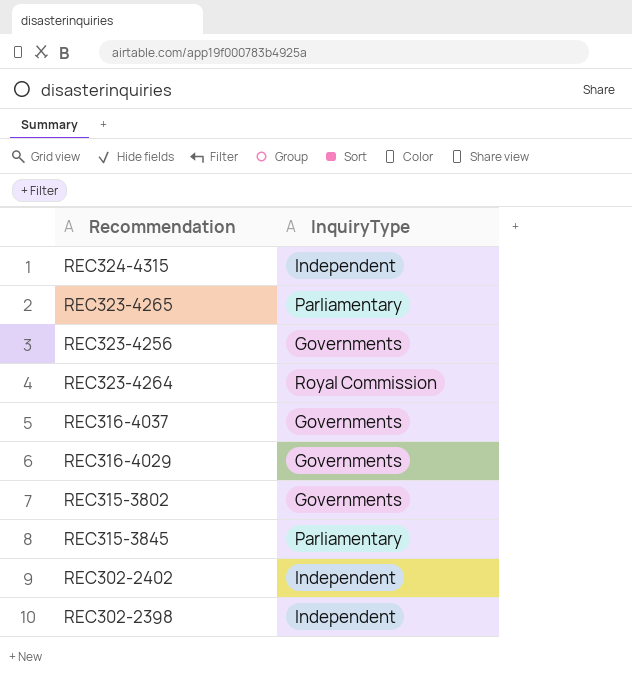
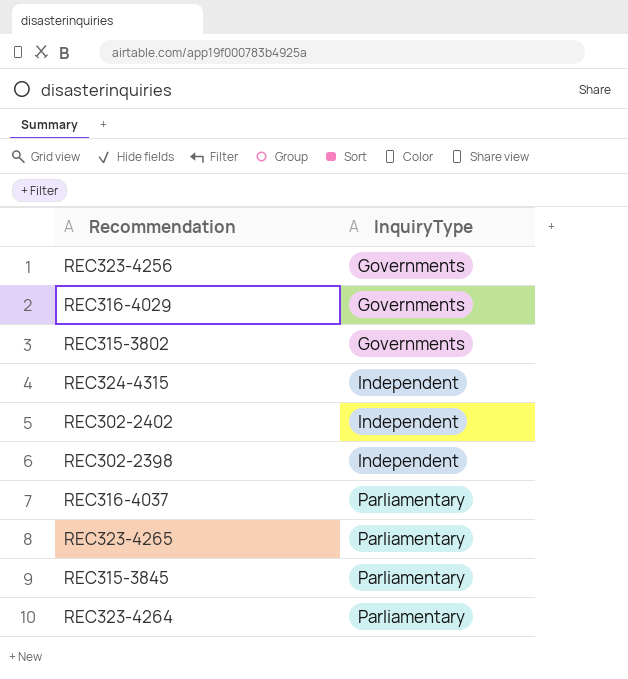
row order: none -> InquiryType ascending
REC316-4037 | InquiryType: Governments -> Parliamentary
REC323-4264 | InquiryType: Royal Commission -> Parliamentary

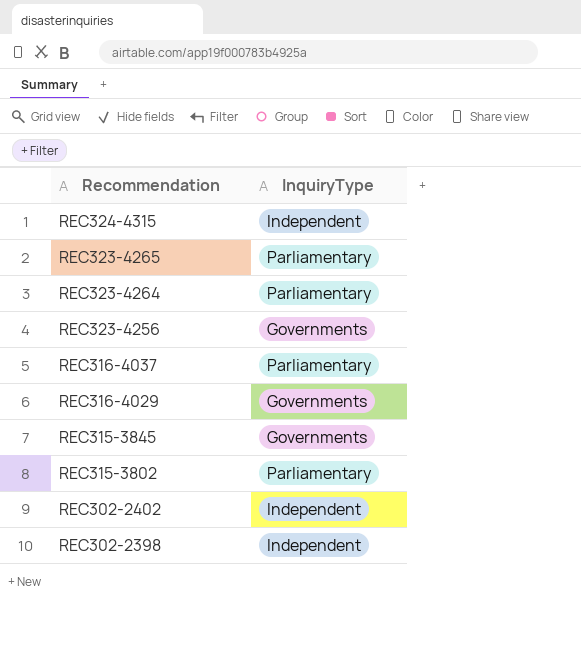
row order: InquiryType ascending -> Recommendation descending
REC315-3845 | InquiryType: Parliamentary -> Governments
REC315-3802 | InquiryType: Governments -> Parliamentary

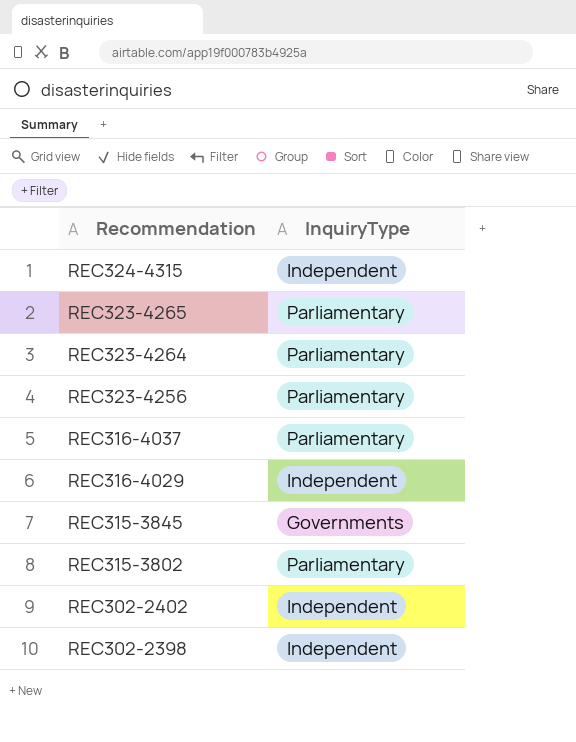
REC323-4256 | InquiryType: Governments -> Parliamentary
REC316-4029 | InquiryType: Governments -> Independent

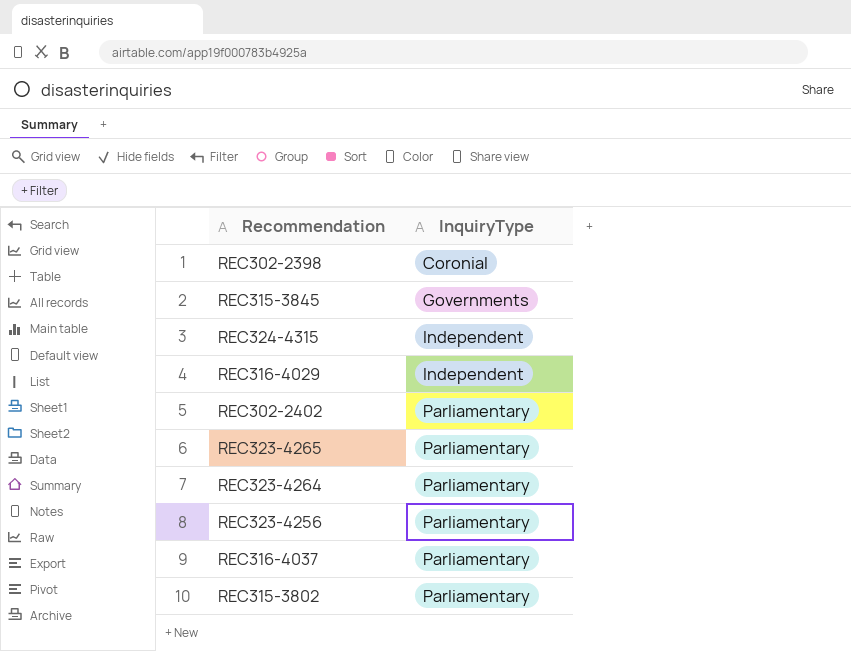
row order: Recommendation descending -> InquiryType ascending
REC302-2398 | InquiryType: Independent -> Coronial
REC302-2402 | InquiryType: Independent -> Parliamentary

